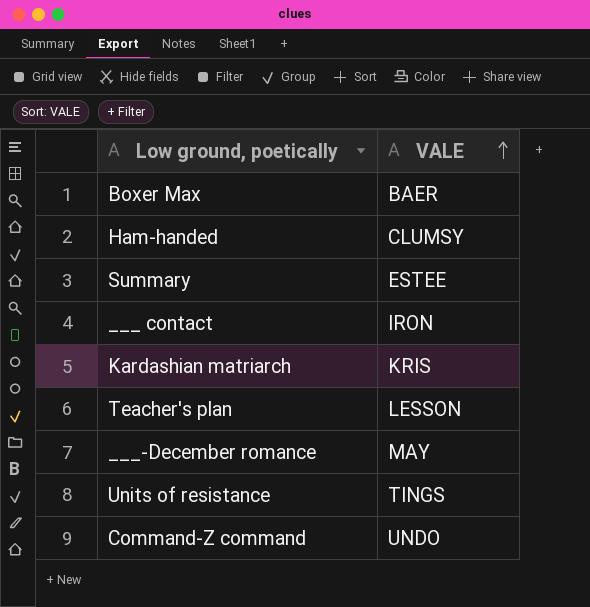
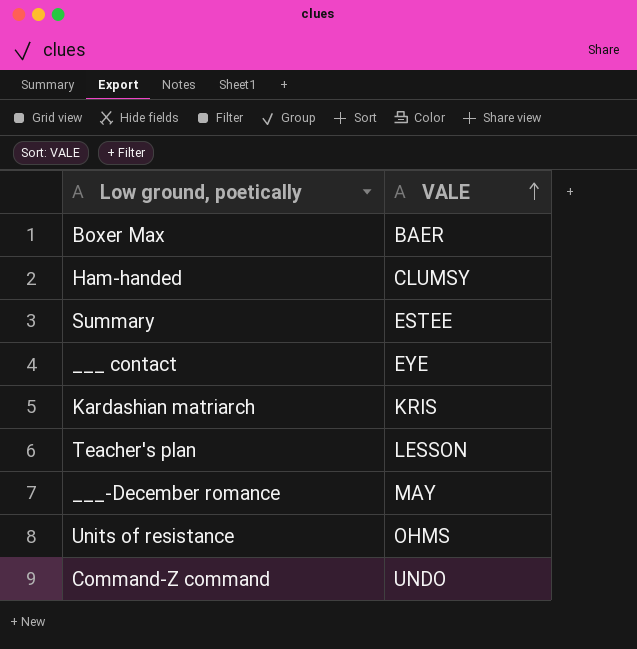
___ contact | VALE: IRON -> EYE
Units of resistance | VALE: TINGS -> OHMS

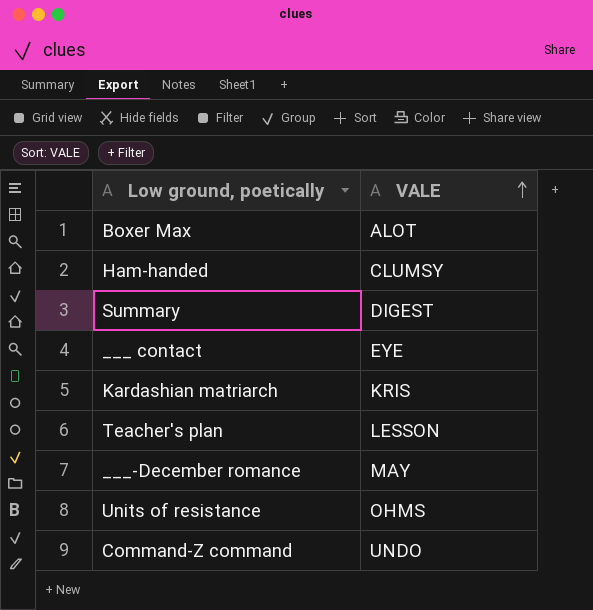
Boxer Max | VALE: BAER -> ALOT
Summary | VALE: ESTEE -> DIGEST

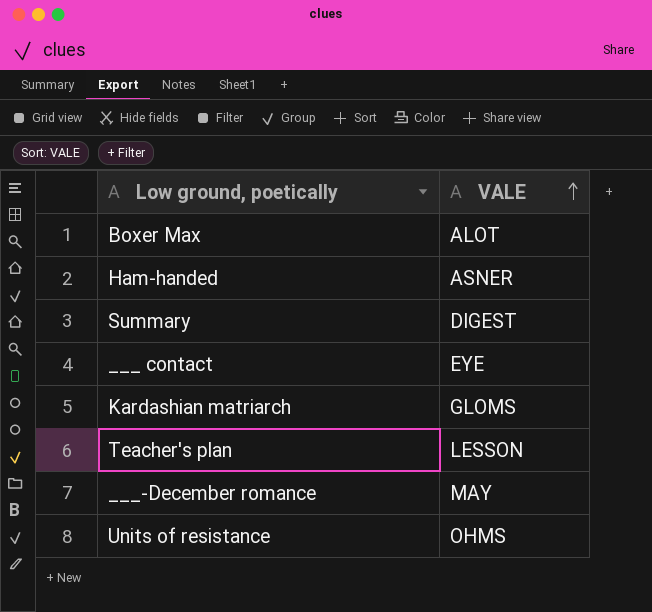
row Command-Z command: UNDO -> none
Ham-handed | VALE: CLUMSY -> ASNER
Kardashian matriarch | VALE: KRIS -> GLOMS

